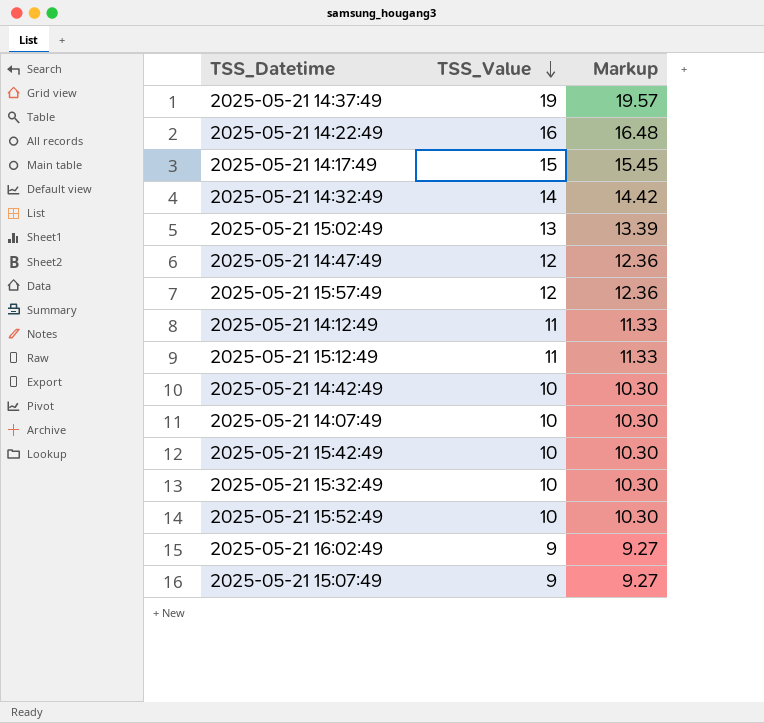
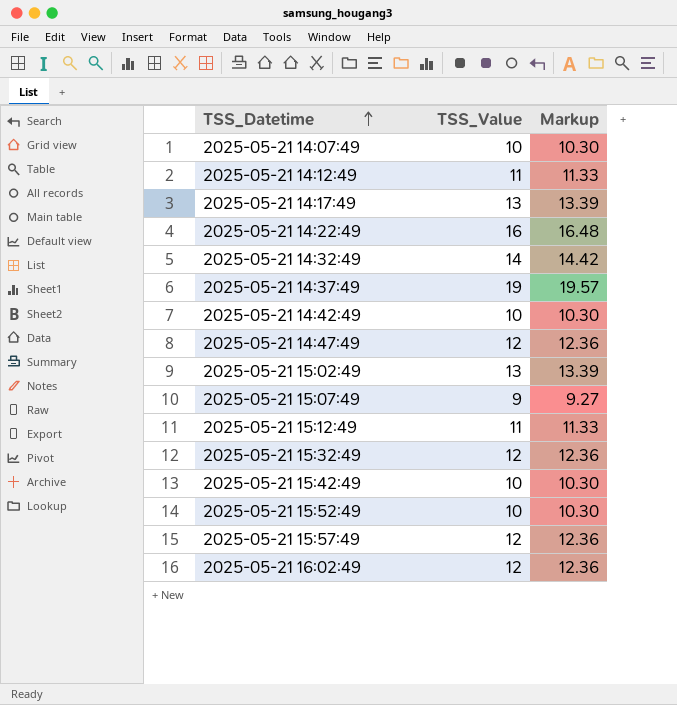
row order: TSS_Value descending -> TSS_Datetime ascending
2025-05-21 14:17:49 | TSS_Value: 15 -> 13
2025-05-21 14:17:49 | Markup: 15.45 -> 13.39
2025-05-21 15:32:49 | TSS_Value: 10 -> 12
2025-05-21 15:32:49 | Markup: 10.30 -> 12.36
2025-05-21 16:02:49 | TSS_Value: 9 -> 12
2025-05-21 16:02:49 | Markup: 9.27 -> 12.36

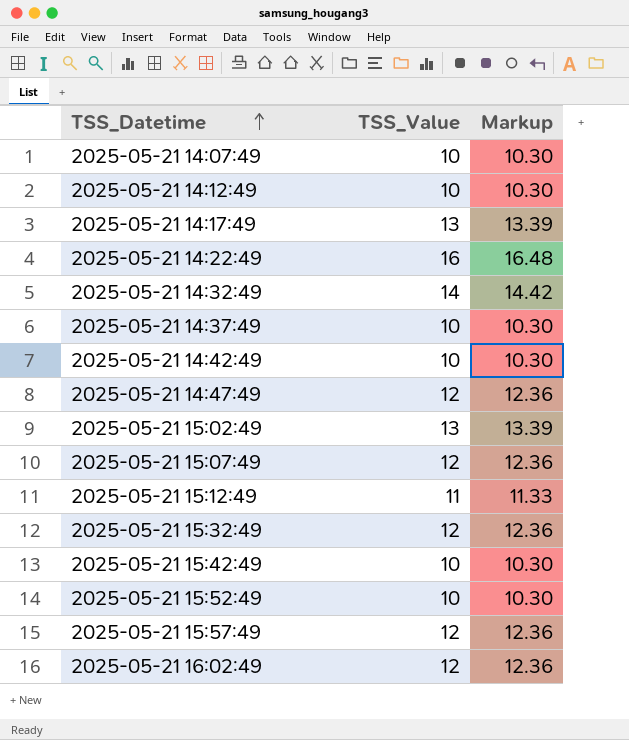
2025-05-21 14:12:49 | TSS_Value: 11 -> 10
2025-05-21 14:12:49 | Markup: 11.33 -> 10.30
2025-05-21 14:37:49 | TSS_Value: 19 -> 10
2025-05-21 14:37:49 | Markup: 19.57 -> 10.30
2025-05-21 15:07:49 | TSS_Value: 9 -> 12
2025-05-21 15:07:49 | Markup: 9.27 -> 12.36

